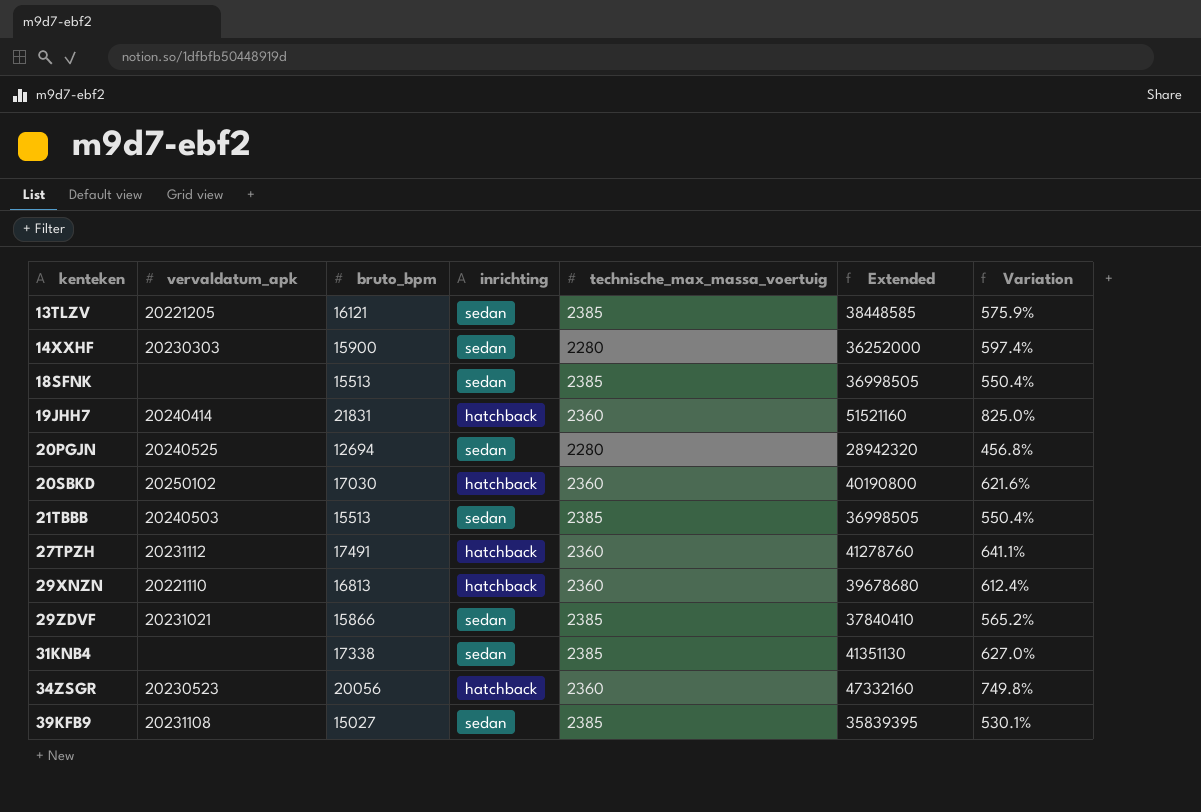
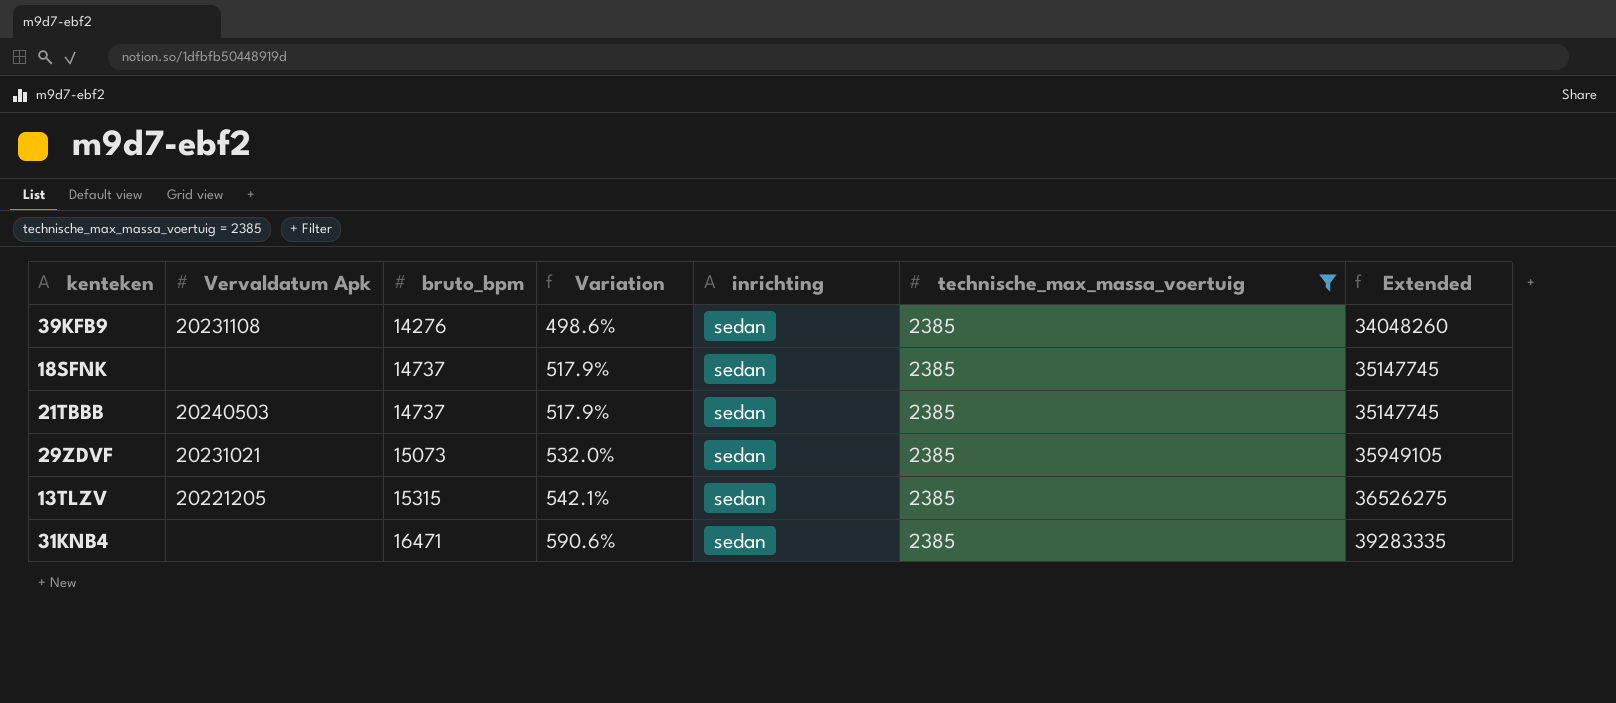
filter: none -> technische_max_massa_voertuig = 2385
row order: kenteken ascending -> bruto_bpm ascending
column name: vervaldatum_apk -> Vervaldatum Apk
column Variation | position: 7 -> 4
39KFB9 | bruto_bpm: 15027 -> 14276
39KFB9 | Variation: 530.1% -> 498.6%
39KFB9 | Extended: 35839395 -> 34048260
18SFNK | bruto_bpm: 15513 -> 14737
18SFNK | Variation: 550.4% -> 517.9%
18SFNK | Extended: 36998505 -> 35147745
21TBBB | bruto_bpm: 15513 -> 14737
21TBBB | Variation: 550.4% -> 517.9%
21TBBB | Extended: 36998505 -> 35147745
29ZDVF | bruto_bpm: 15866 -> 15073
29ZDVF | Variation: 565.2% -> 532.0%
29ZDVF | Extended: 37840410 -> 35949105
13TLZV | bruto_bpm: 16121 -> 15315
13TLZV | Variation: 575.9% -> 542.1%
13TLZV | Extended: 38448585 -> 36526275
31KNB4 | bruto_bpm: 17338 -> 16471
31KNB4 | Variation: 627.0% -> 590.6%
31KNB4 | Extended: 41351130 -> 39283335

